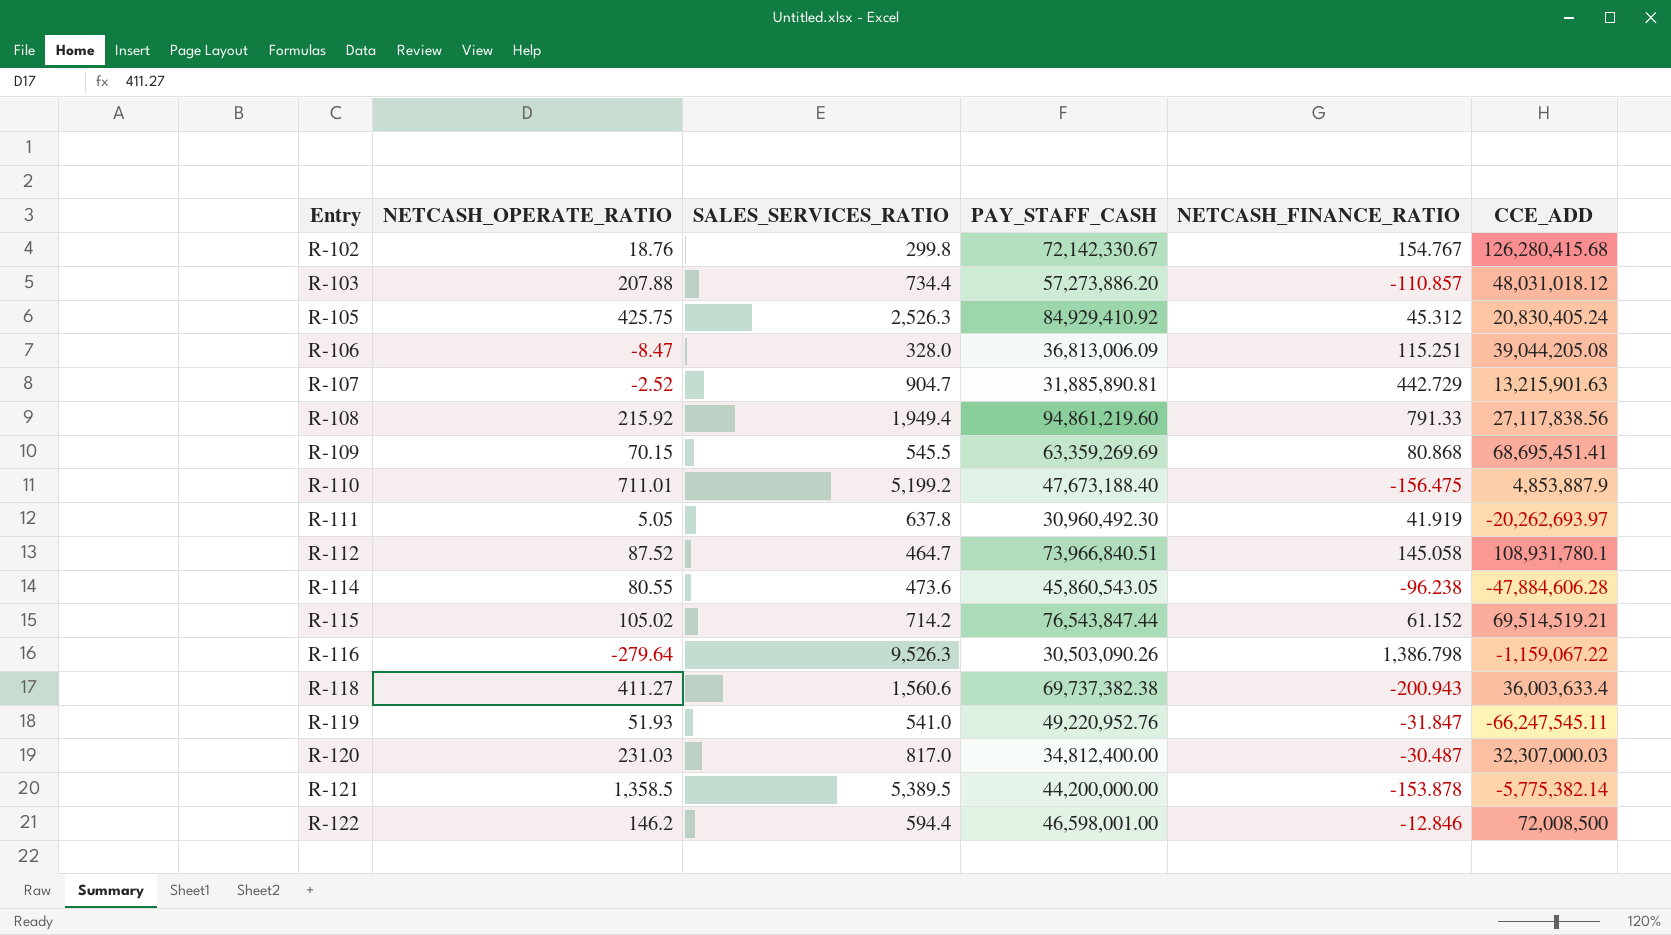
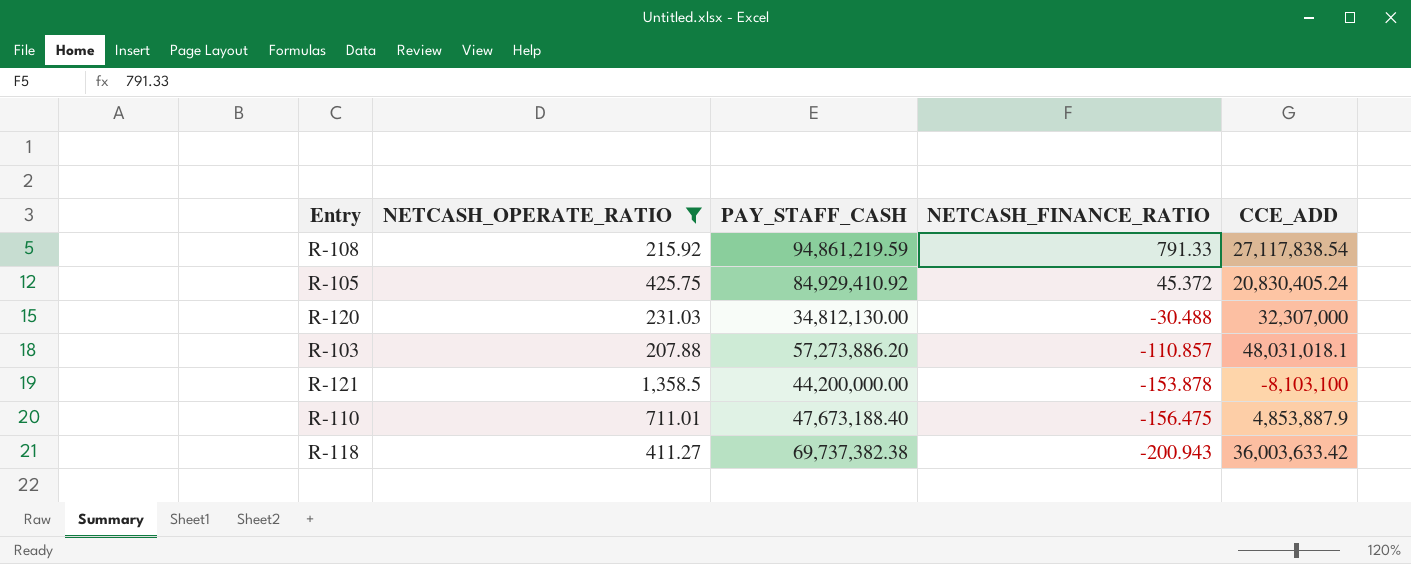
filter: none -> NETCASH_OPERATE_RATIO >= 207.88
row order: Entry ascending -> NETCASH_FINANCE_RATIO descending
column SALES_SERVICES_RATIO | position: 3 -> none
R-108 | PAY_STAFF_CASH: 94,861,219.60 -> 94,861,219.59
R-108 | CCE_ADD: 27,117,838.56 -> 27,117,838.54
R-105 | NETCASH_FINANCE_RATIO: 45.312 -> 45.372
R-120 | PAY_STAFF_CASH: 34,812,400.00 -> 34,812,130.00
R-120 | NETCASH_FINANCE_RATIO: -30.487 -> -30.488
R-120 | CCE_ADD: 32,307,000.03 -> 32,307,000
R-103 | CCE_ADD: 48,031,018.12 -> 48,031,018.1
R-121 | CCE_ADD: -5,775,382.14 -> -8,103,100
R-118 | CCE_ADD: 36,003,633.4 -> 36,003,633.42

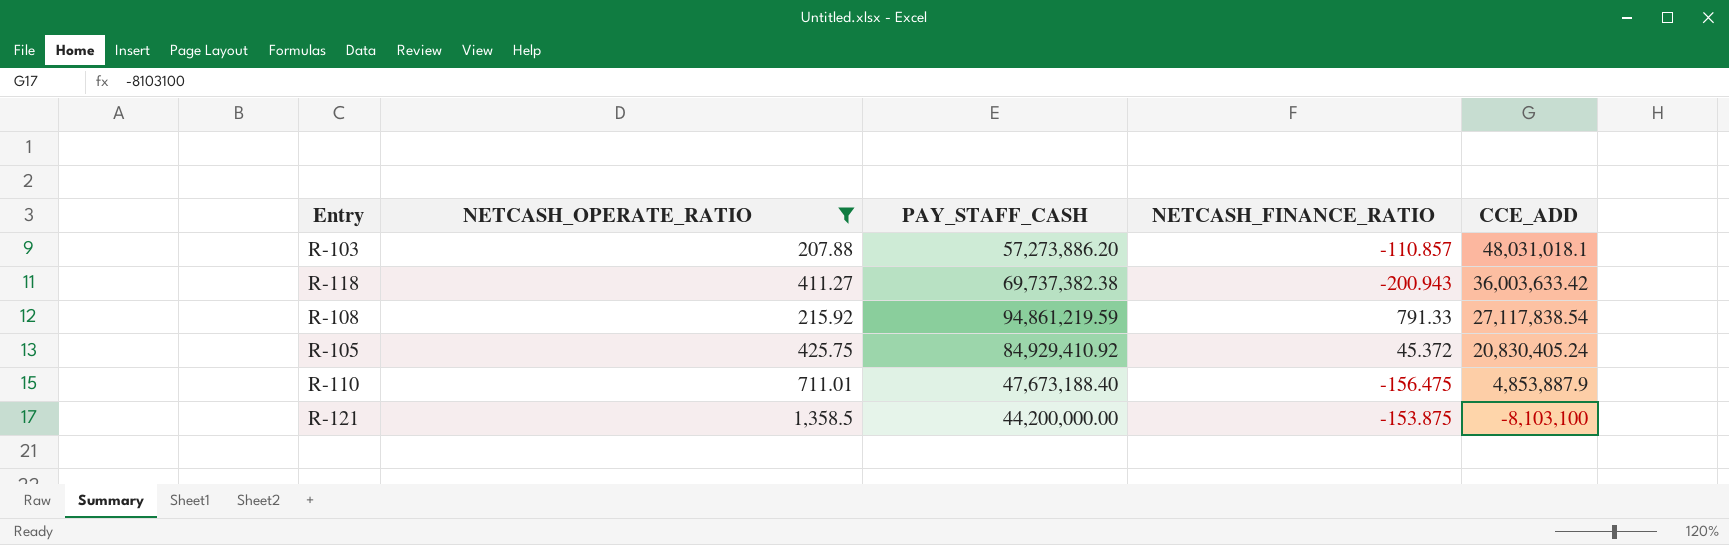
row order: NETCASH_FINANCE_RATIO descending -> CCE_ADD descending
row R-120: 231.03 | 34,812,130.00 | -30.488 | 32,307,000 -> none
R-121 | NETCASH_FINANCE_RATIO: -153.878 -> -153.875

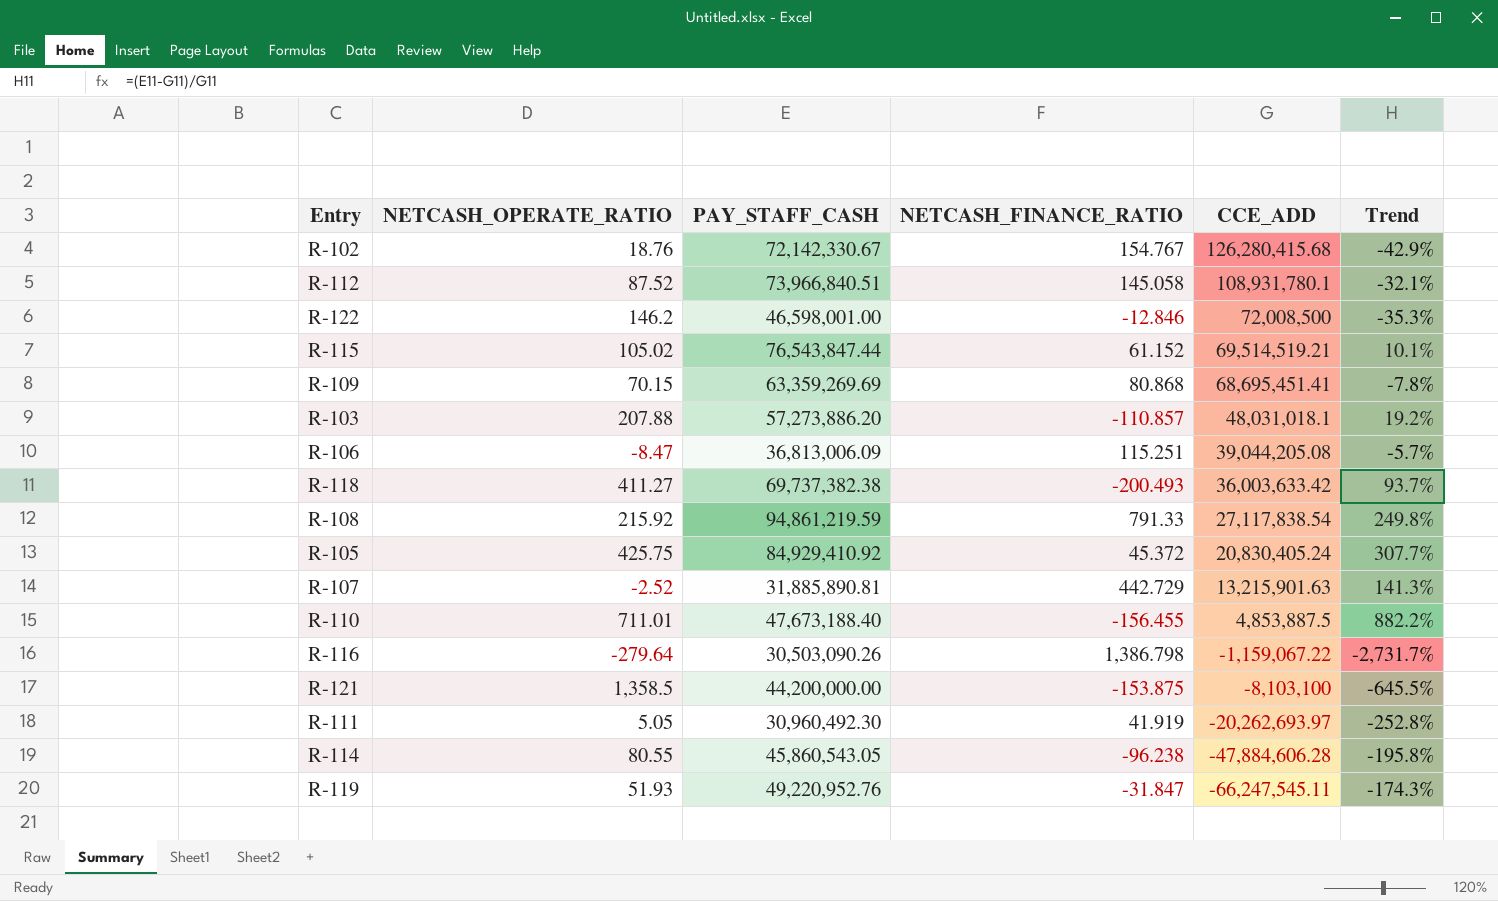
filter: NETCASH_OPERATE_RATIO >= 207.88 -> none
column Trend | formula: none -> ([PAY_STAFF_CASH] - [CCE_ADD]) / [CCE_ADD]
R-118 | NETCASH_FINANCE_RATIO: -200.943 -> -200.493
R-110 | NETCASH_FINANCE_RATIO: -156.475 -> -156.455
R-110 | CCE_ADD: 4,853,887.9 -> 4,853,887.5

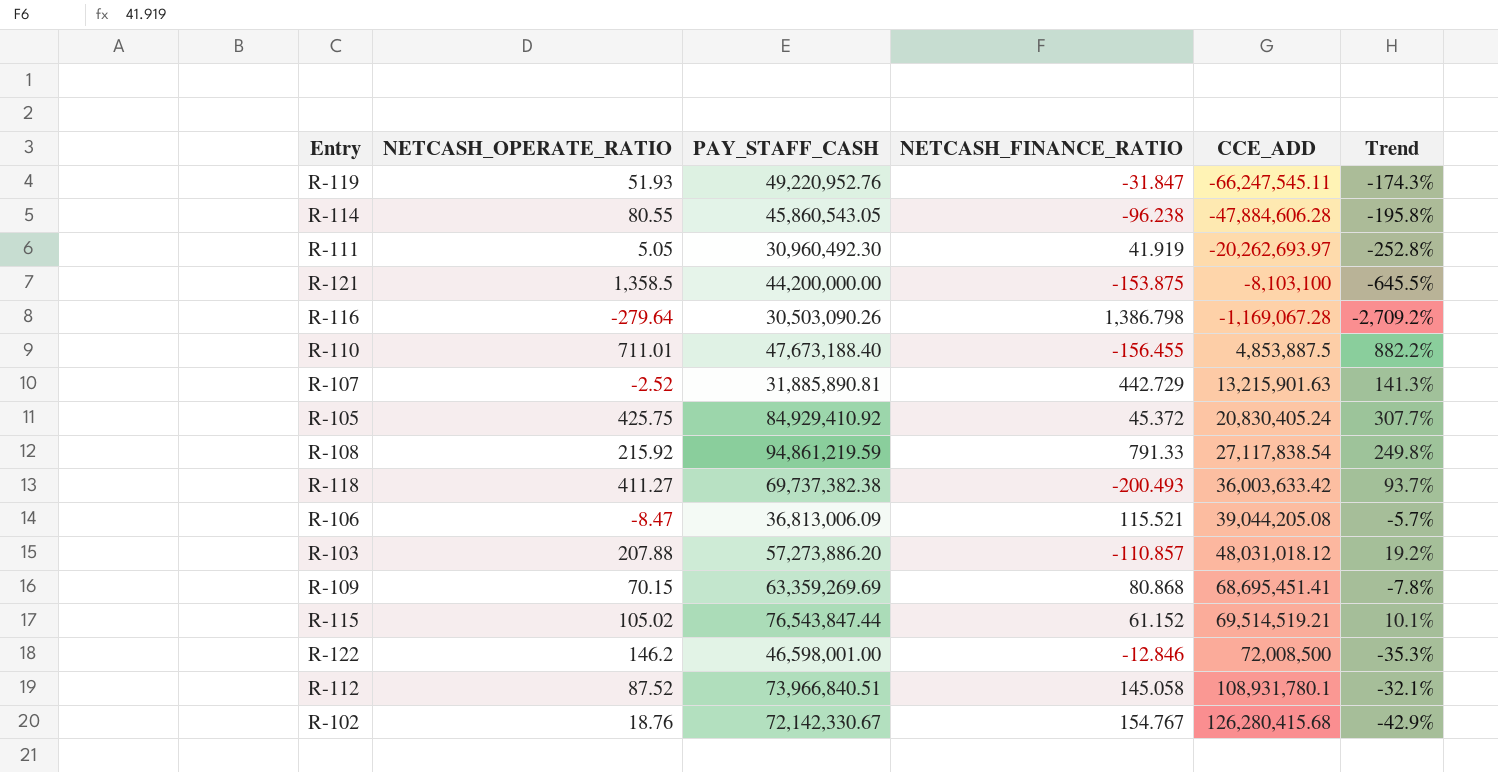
row order: CCE_ADD descending -> CCE_ADD ascending
R-116 | CCE_ADD: -1,159,067.22 -> -1,169,067.28
R-116 | Trend: -2,731.7% -> -2,709.2%
R-106 | NETCASH_FINANCE_RATIO: 115.251 -> 115.521
R-103 | CCE_ADD: 48,031,018.1 -> 48,031,018.12

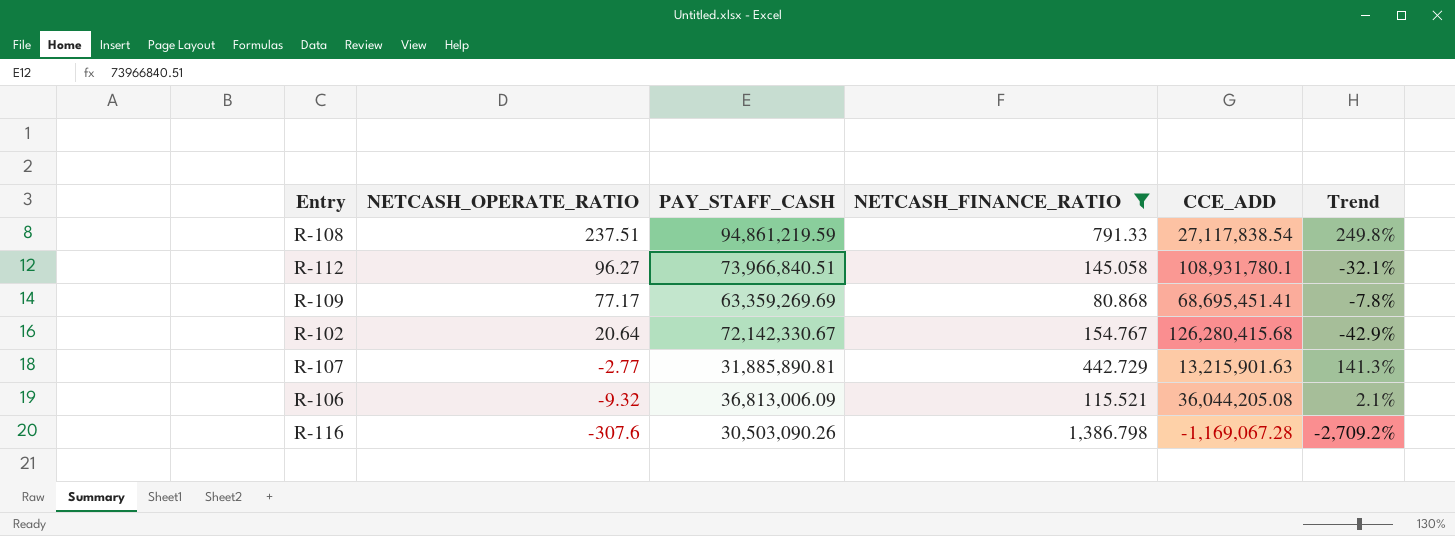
filter: none -> NETCASH_FINANCE_RATIO >= 80.868
row order: CCE_ADD ascending -> NETCASH_OPERATE_RATIO descending
R-108 | NETCASH_OPERATE_RATIO: 215.92 -> 237.51
R-112 | NETCASH_OPERATE_RATIO: 87.52 -> 96.27
R-109 | NETCASH_OPERATE_RATIO: 70.15 -> 77.17
R-102 | NETCASH_OPERATE_RATIO: 18.76 -> 20.64
R-107 | NETCASH_OPERATE_RATIO: -2.52 -> -2.77
R-106 | NETCASH_OPERATE_RATIO: -8.47 -> -9.32
R-106 | CCE_ADD: 39,044,205.08 -> 36,044,205.08
R-106 | Trend: -5.7% -> 2.1%
R-116 | NETCASH_OPERATE_RATIO: -279.64 -> -307.6

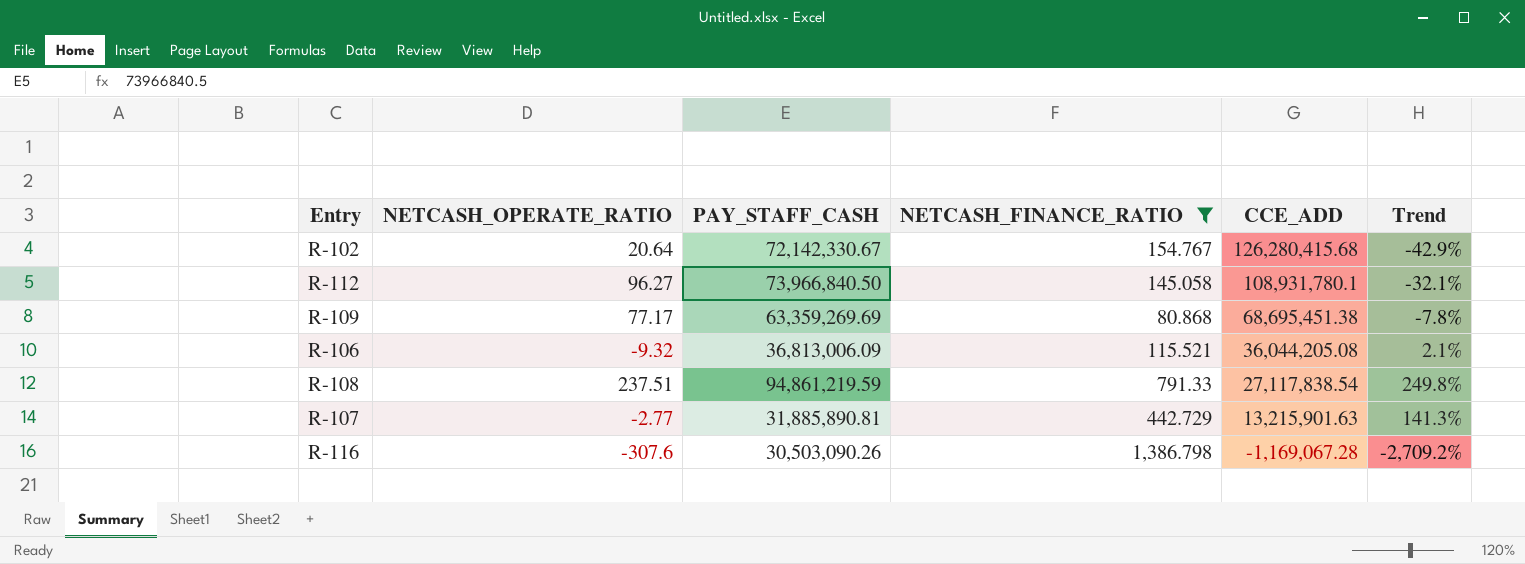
row order: NETCASH_OPERATE_RATIO descending -> CCE_ADD descending
R-112 | PAY_STAFF_CASH: 73,966,840.51 -> 73,966,840.50
R-109 | CCE_ADD: 68,695,451.41 -> 68,695,451.38

